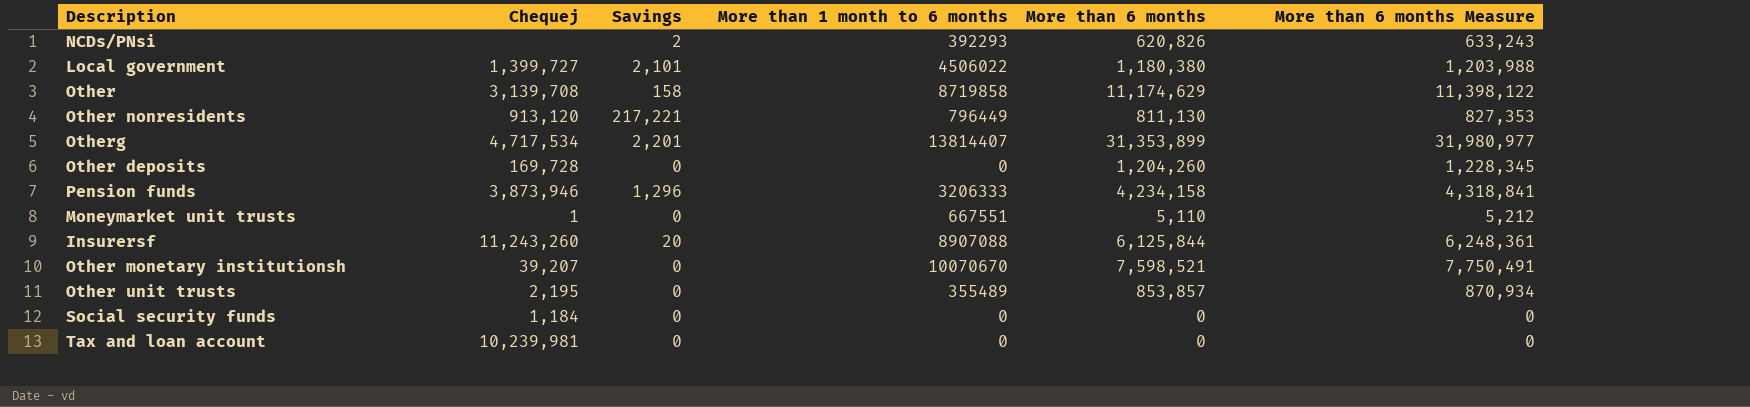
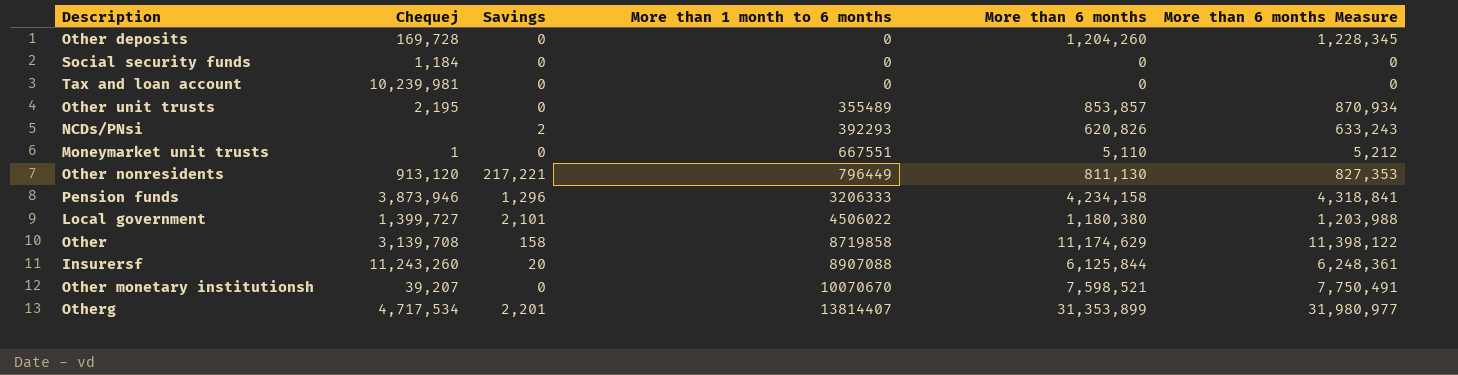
row order: none -> More than 1 month to 6 months ascending

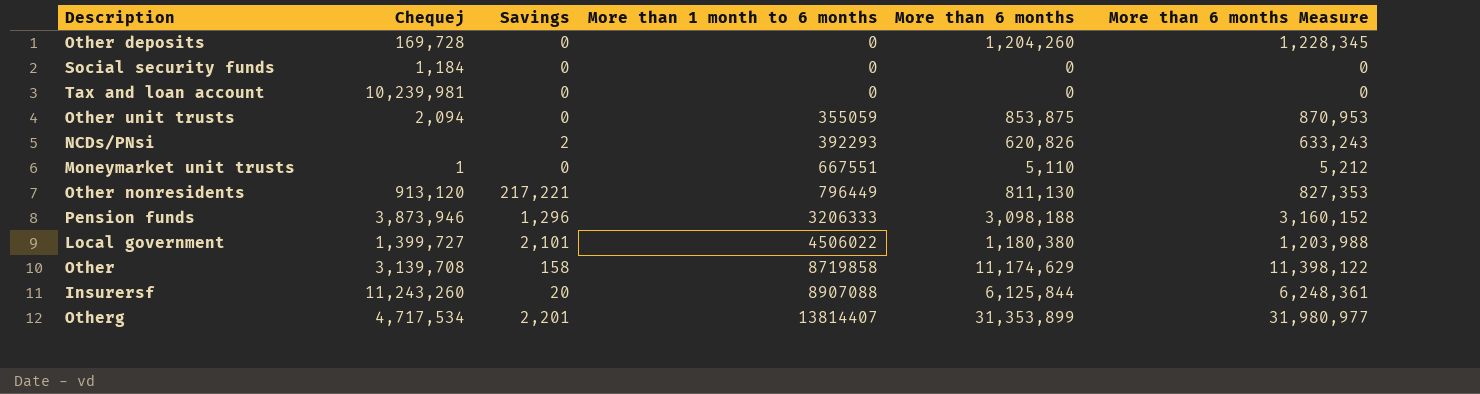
row Other monetary institutionsh: 39,207 | 0 | 10070670 | 7,598,521 | 7,750,491 -> none
Other unit trusts | Chequej: 2,195 -> 2,094
Other unit trusts | More than 1 month to 6 months: 355489 -> 355059
Other unit trusts | More than 6 months: 853,857 -> 853,875
Other unit trusts | More than 6 months Measure: 870,934 -> 870,953
Pension funds | More than 6 months: 4,234,158 -> 3,098,188
Pension funds | More than 6 months Measure: 4,318,841 -> 3,160,152

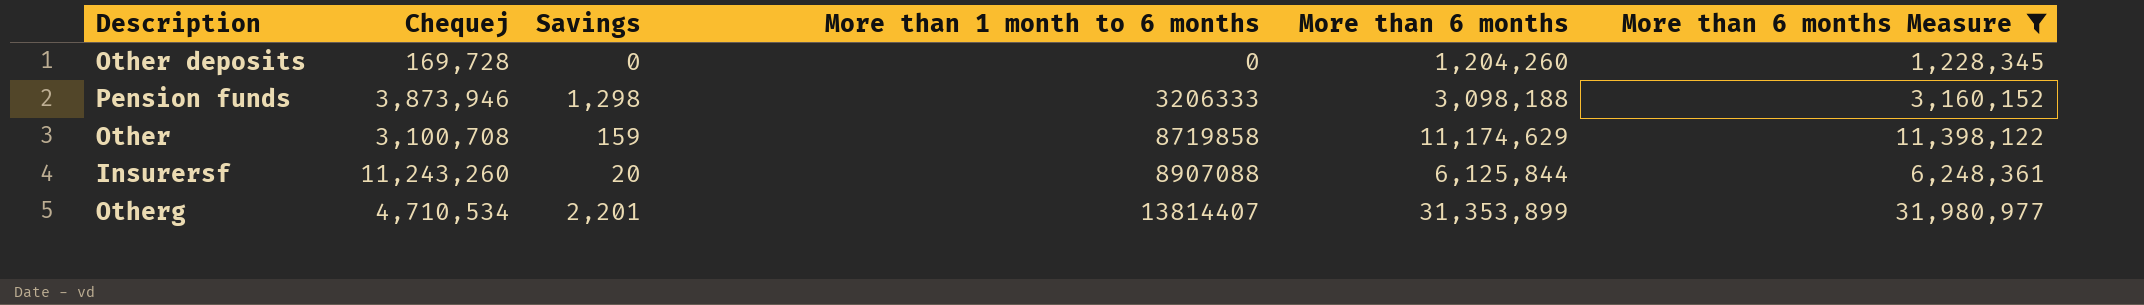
filter: none -> More than 6 months Measure >= 1,228,345
Pension funds | Savings: 1,296 -> 1,298
Other | Chequej: 3,139,708 -> 3,100,708
Other | Savings: 158 -> 159
Otherg | Chequej: 4,717,534 -> 4,710,534

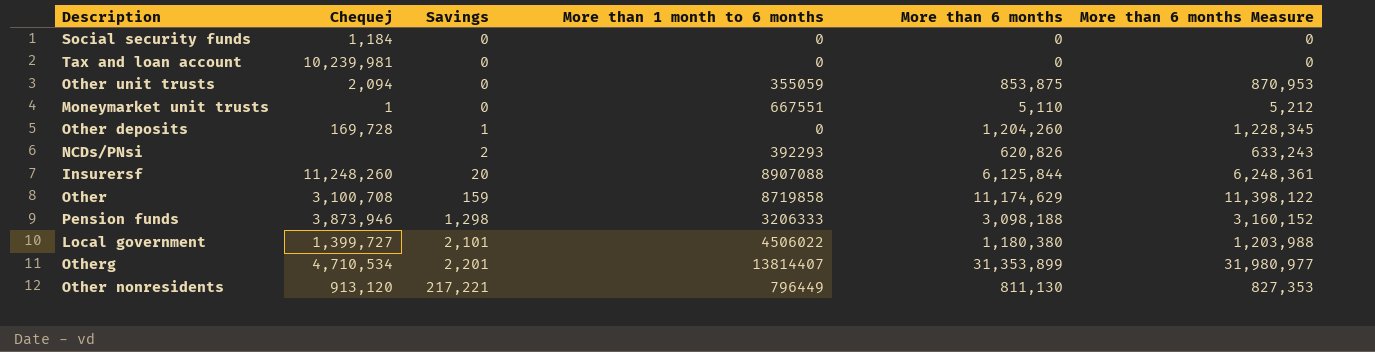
filter: More than 6 months Measure >= 1,228,345 -> none
row order: More than 1 month to 6 months ascending -> Savings ascending
Other deposits | Savings: 0 -> 1
Insurersf | Chequej: 11,243,260 -> 11,248,260

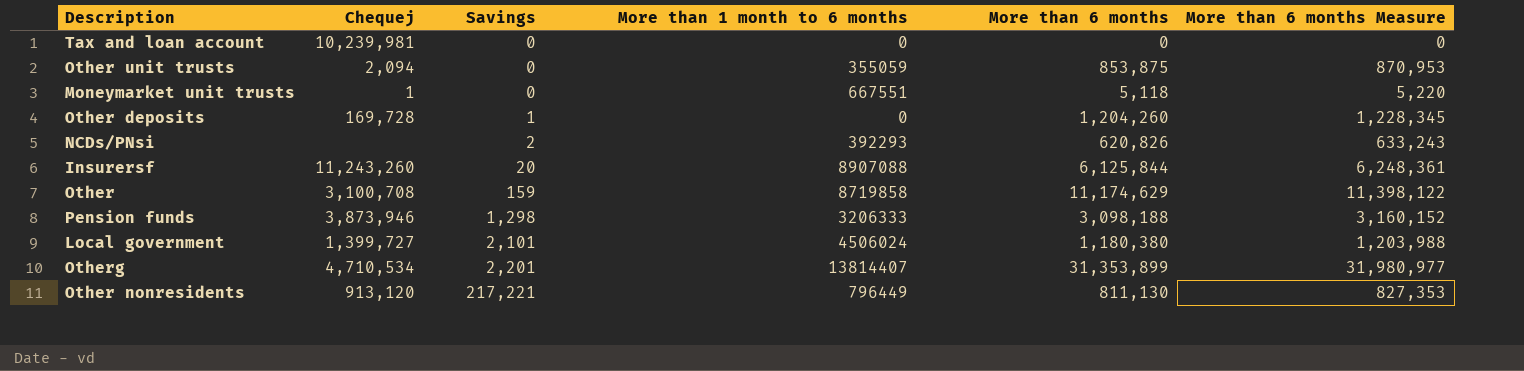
row Social security funds: 1,184 | 0 | 0 | 0 | 0 -> none
Moneymarket unit trusts | More than 6 months: 5,110 -> 5,118
Moneymarket unit trusts | More than 6 months Measure: 5,212 -> 5,220
Insurersf | Chequej: 11,248,260 -> 11,243,260
Local government | More than 1 month to 6 months: 4506022 -> 4506024

